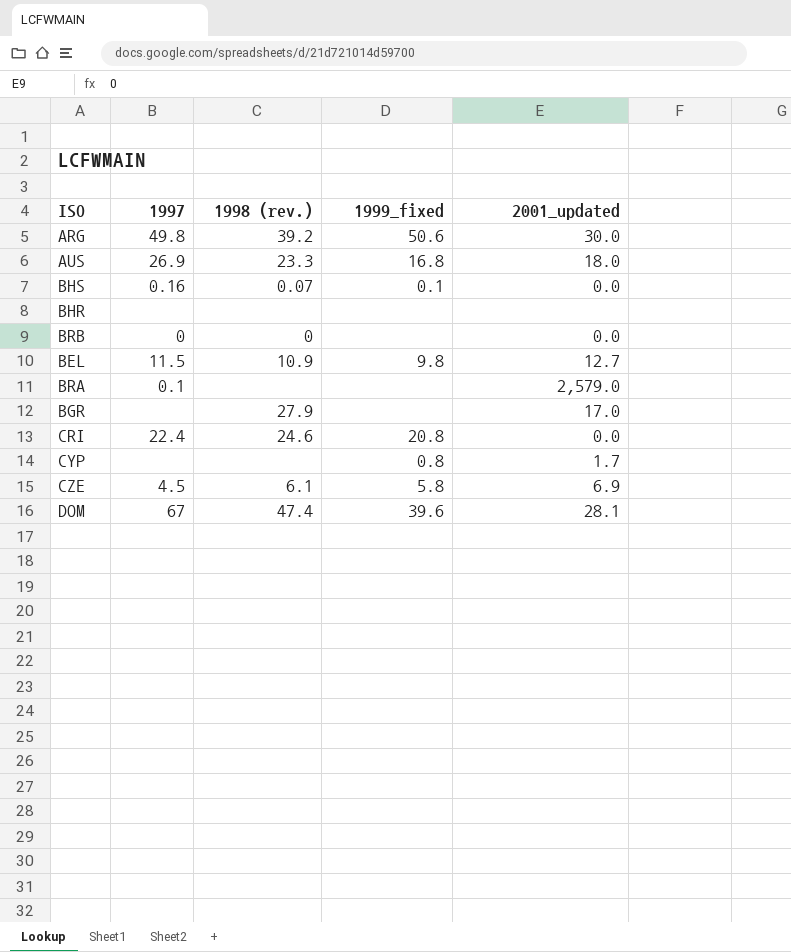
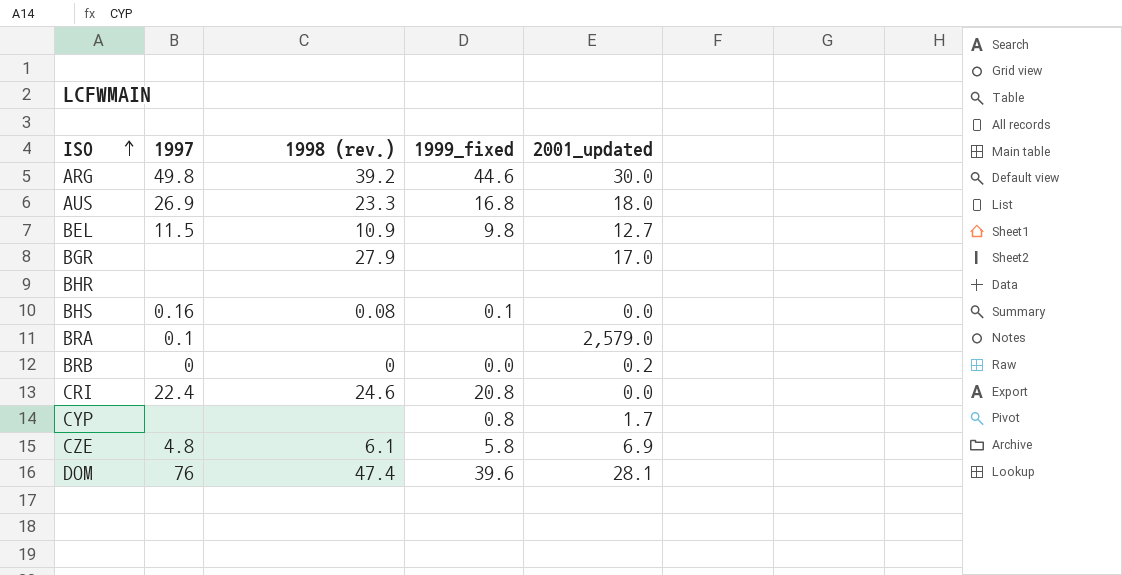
row order: none -> ISO ascending
ARG | 1999_fixed: 50.6 -> 44.6
BHS | 1998 (rev.): 0.07 -> 0.08
BRB | 1999_fixed: none -> 0.0
BRB | 2001_updated: 0.0 -> 0.2
CZE | 1997: 4.5 -> 4.8
DOM | 1997: 67 -> 76

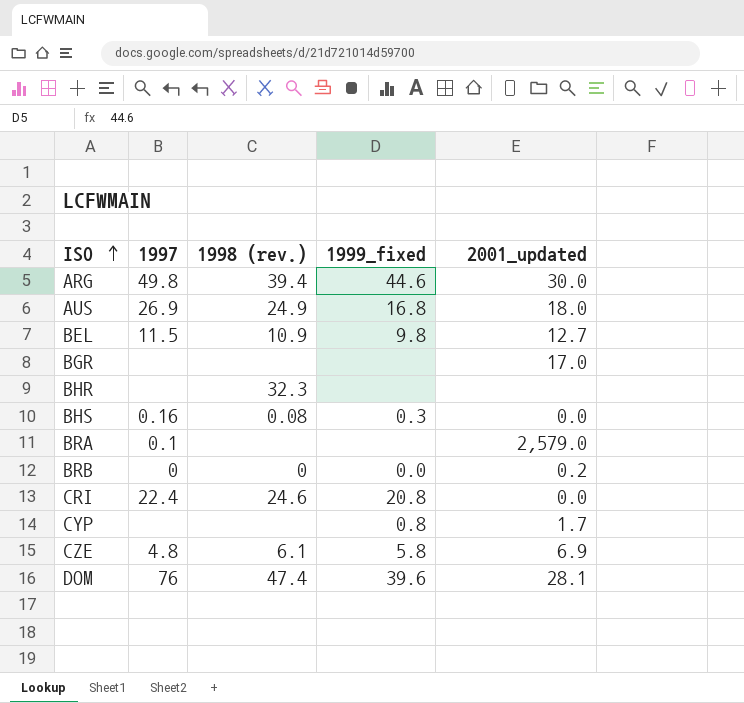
ARG | 1998 (rev.): 39.2 -> 39.4
AUS | 1998 (rev.): 23.3 -> 24.9
BGR | 1998 (rev.): 27.9 -> none
BHR | 1998 (rev.): none -> 32.3
BHS | 1999_fixed: 0.1 -> 0.3

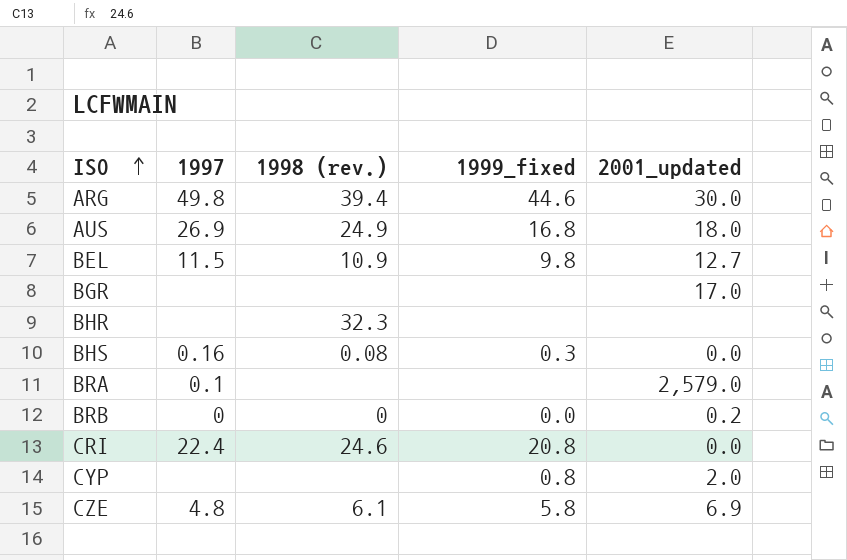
row DOM: 76 | 47.4 | 39.6 | 28.1 -> none
CYP | 2001_updated: 1.7 -> 2.0

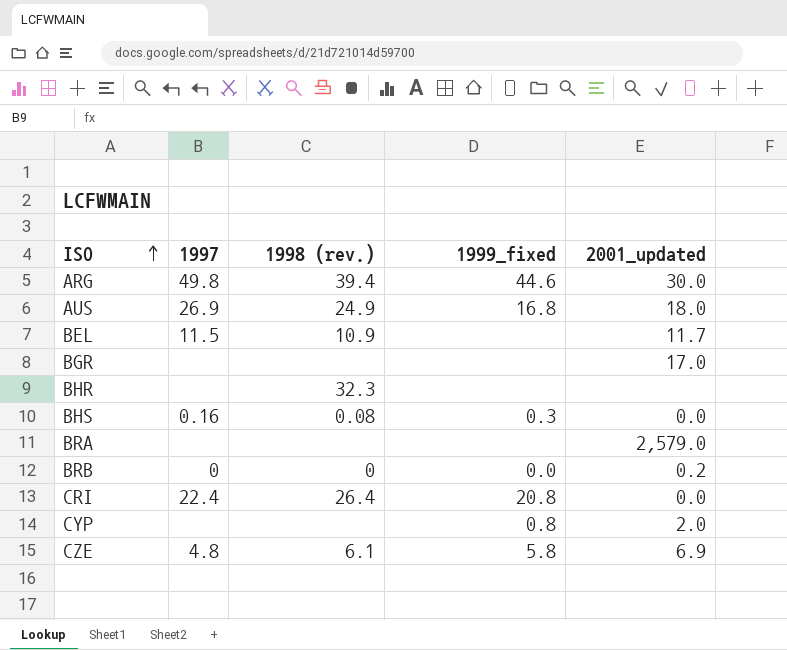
BEL | 1999_fixed: 9.8 -> none
BEL | 2001_updated: 12.7 -> 11.7
BRA | 1997: 0.1 -> none
CRI | 1998 (rev.): 24.6 -> 26.4

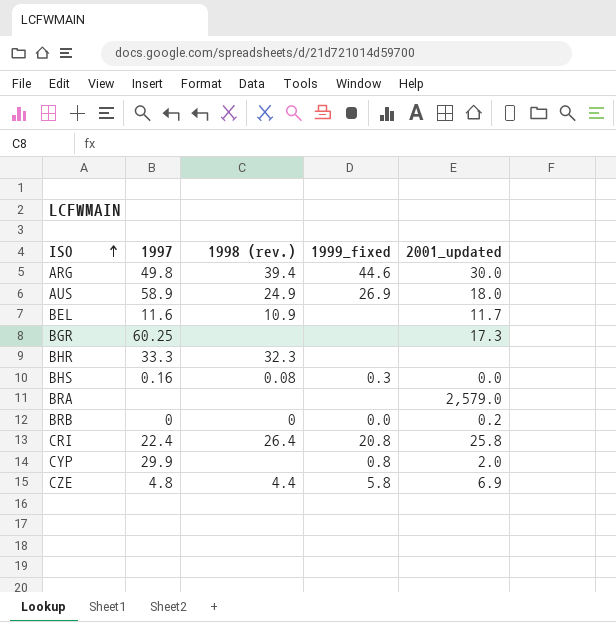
AUS | 1997: 26.9 -> 58.9
AUS | 1999_fixed: 16.8 -> 26.9
BEL | 1997: 11.5 -> 11.6
BGR | 1997: none -> 60.25
BGR | 2001_updated: 17.0 -> 17.3
BHR | 1997: none -> 33.3
CRI | 2001_updated: 0.0 -> 25.8
CYP | 1997: none -> 29.9
CZE | 1998 (rev.): 6.1 -> 4.4

